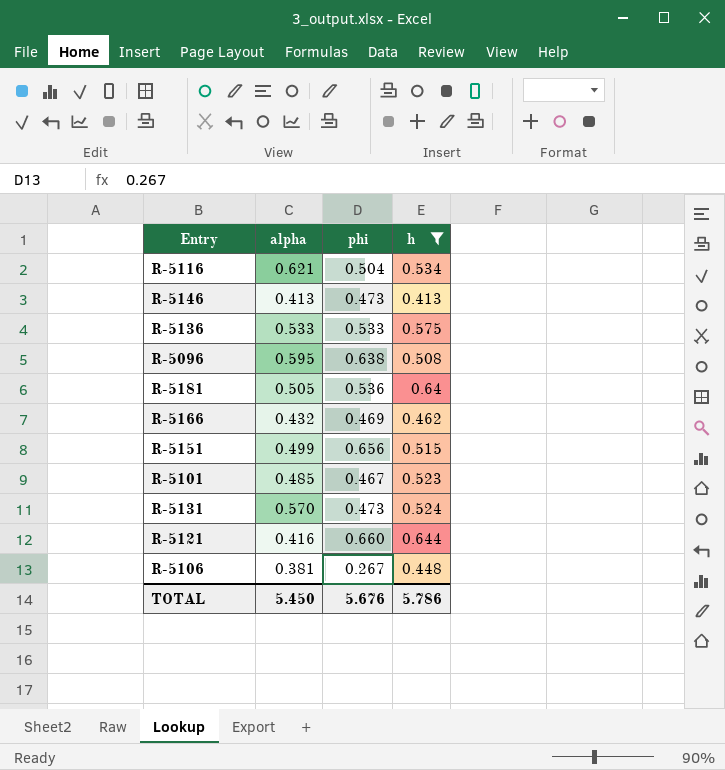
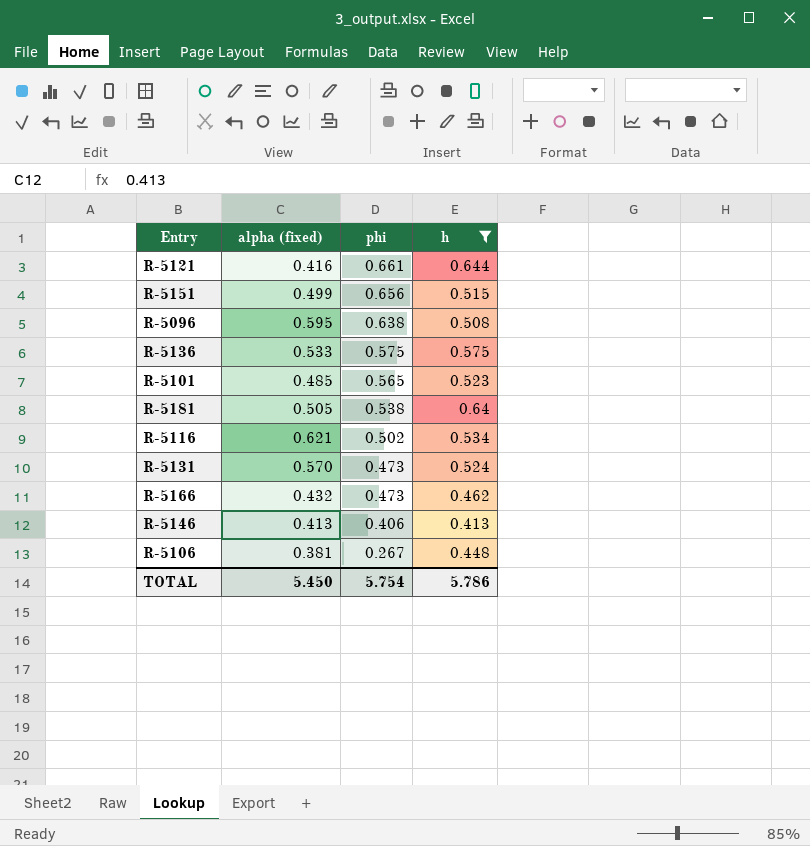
row order: none -> phi descending
column name: alpha -> alpha (fixed)
R-5121 | phi: 0.660 -> 0.661
R-5136 | phi: 0.533 -> 0.575
R-5101 | phi: 0.467 -> 0.565
R-5181 | phi: 0.536 -> 0.538
R-5116 | phi: 0.504 -> 0.502
R-5166 | phi: 0.469 -> 0.473
R-5146 | phi: 0.473 -> 0.406
TOTAL | phi: 5.676 -> 5.754

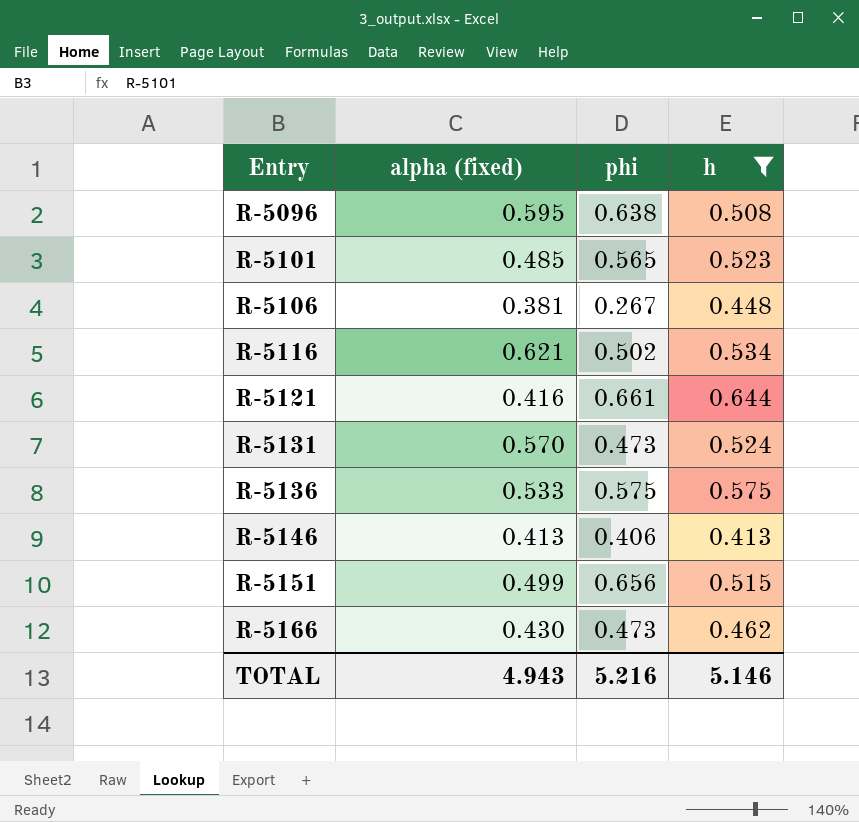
row order: phi descending -> Entry ascending
row R-5181: 0.505 | 0.538 | 0.64 -> none
R-5166 | alpha (fixed): 0.432 -> 0.430
TOTAL | alpha (fixed): 5.450 -> 4.943
TOTAL | phi: 5.754 -> 5.216
TOTAL | h: 5.786 -> 5.146

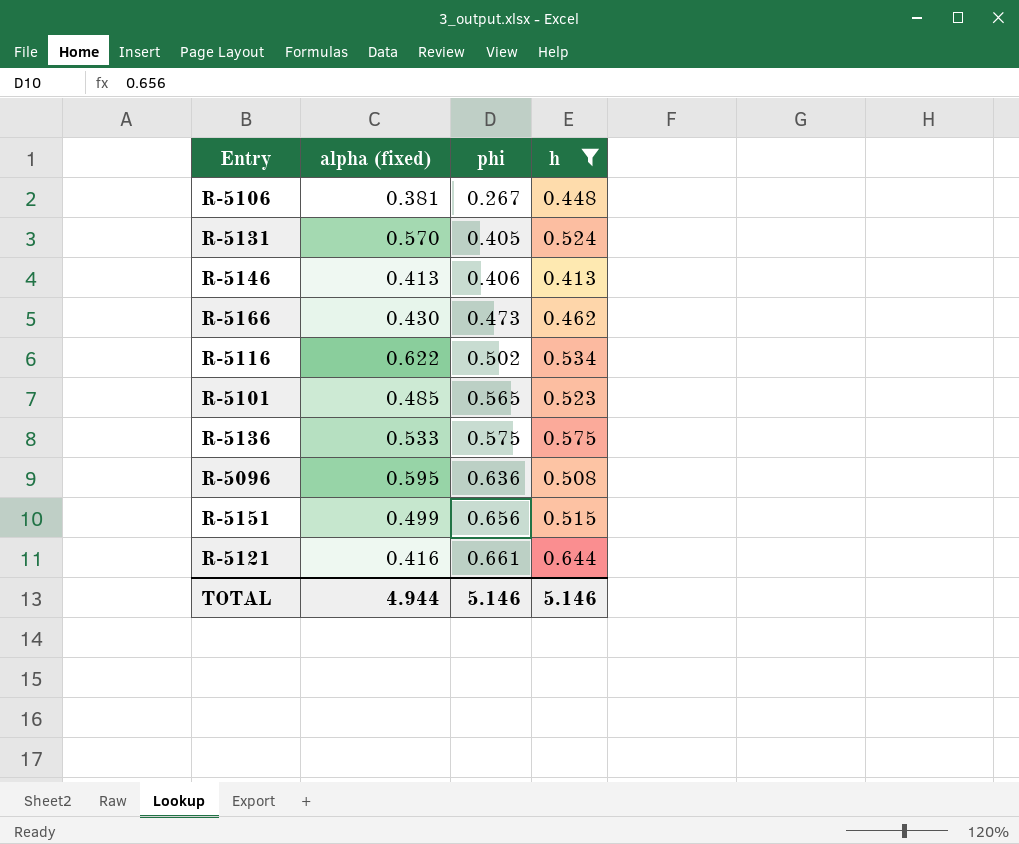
row order: Entry ascending -> phi ascending
R-5131 | phi: 0.473 -> 0.405
R-5116 | alpha (fixed): 0.621 -> 0.622
R-5096 | phi: 0.638 -> 0.636
TOTAL | alpha (fixed): 4.943 -> 4.944
TOTAL | phi: 5.216 -> 5.146

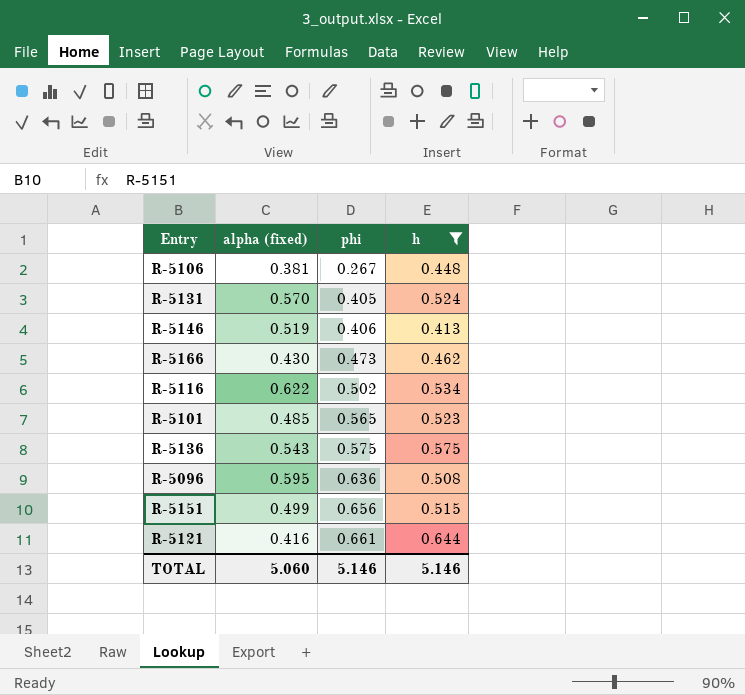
R-5146 | alpha (fixed): 0.413 -> 0.519
R-5136 | alpha (fixed): 0.533 -> 0.543
TOTAL | alpha (fixed): 4.944 -> 5.060

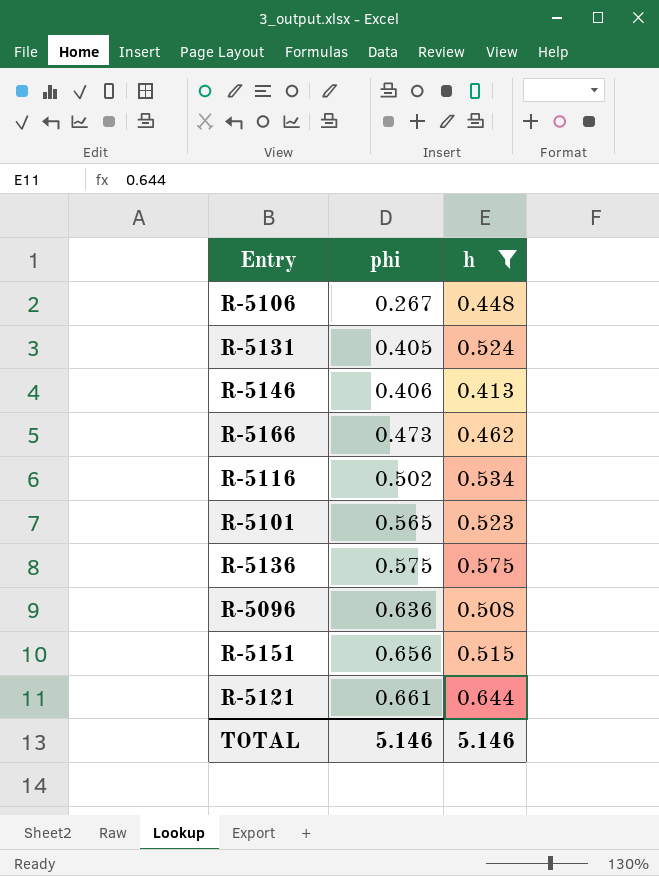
column alpha (fixed) | position: 2 -> none

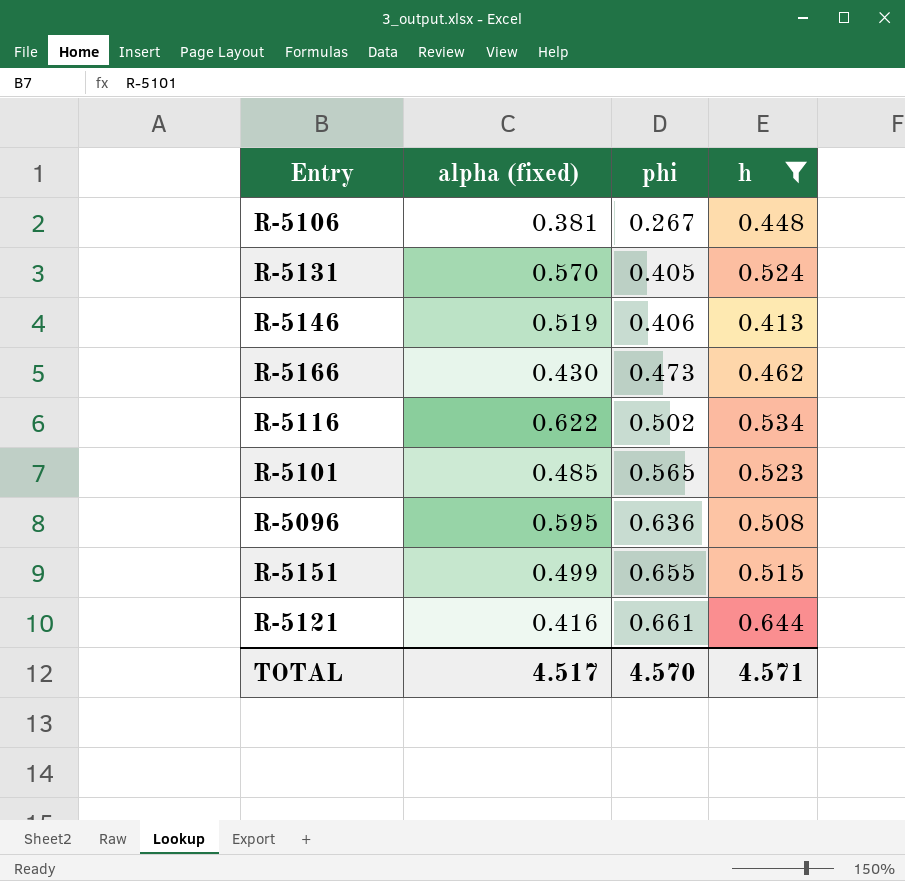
column alpha (fixed) | position: none -> 2
row R-5136: 0.575 | 0.575 -> none
R-5151 | phi: 0.656 -> 0.655
TOTAL | phi: 5.146 -> 4.570
TOTAL | h: 5.146 -> 4.571

